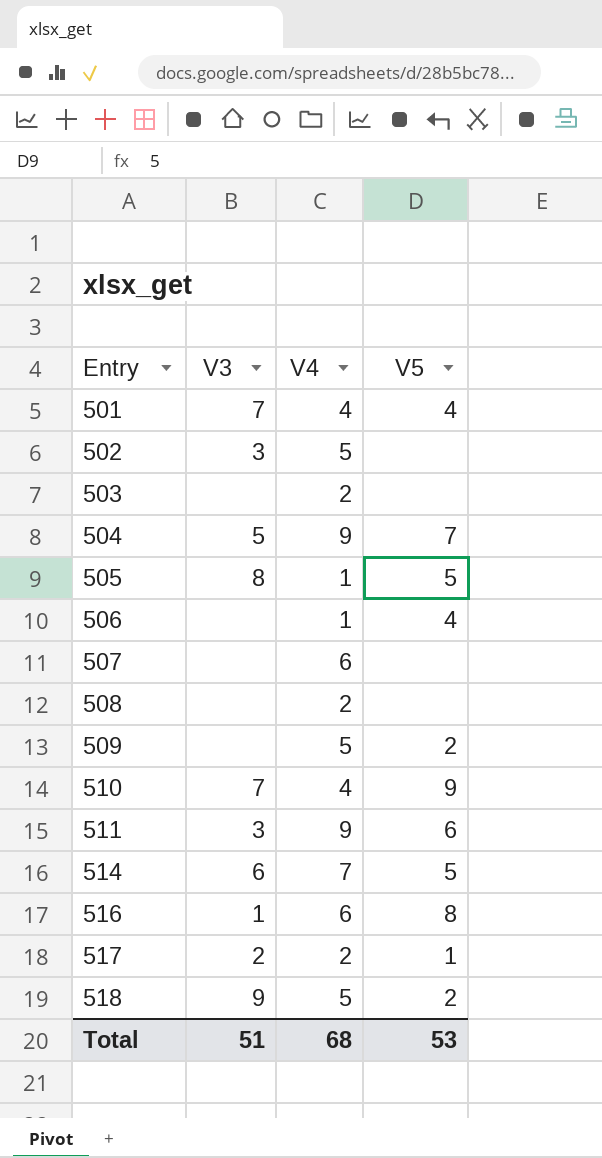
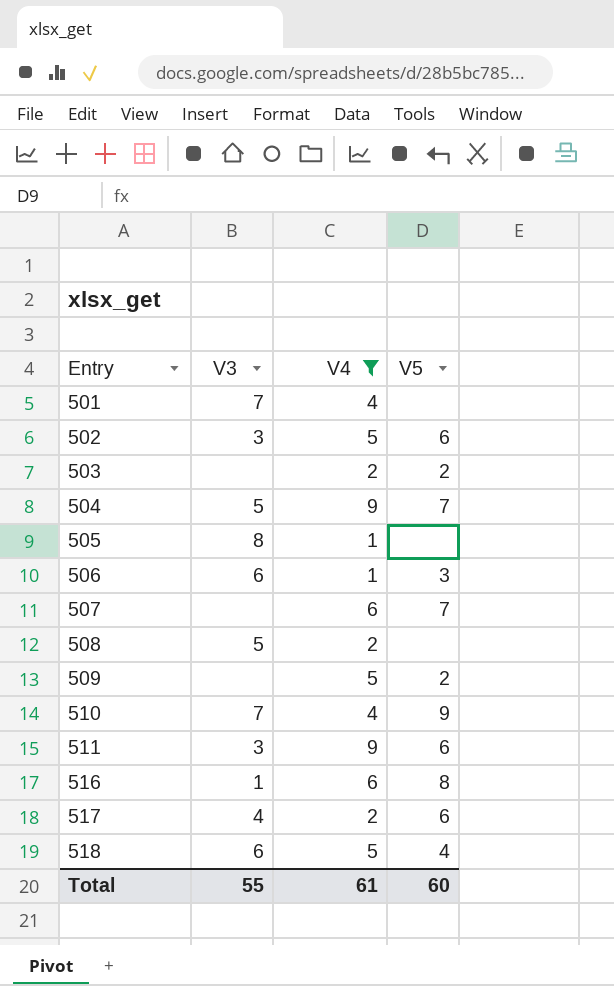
filter: none -> V4 != 7
501 | V5: 4 -> none
502 | V5: none -> 6
503 | V5: none -> 2
505 | V5: 5 -> none
506 | V3: none -> 6
506 | V5: 4 -> 3
507 | V5: none -> 7
508 | V3: none -> 5
517 | V3: 2 -> 4
517 | V5: 1 -> 6
518 | V3: 9 -> 6
518 | V5: 2 -> 4
Total | V3: 51 -> 55
Total | V4: 68 -> 61
Total | V5: 53 -> 60

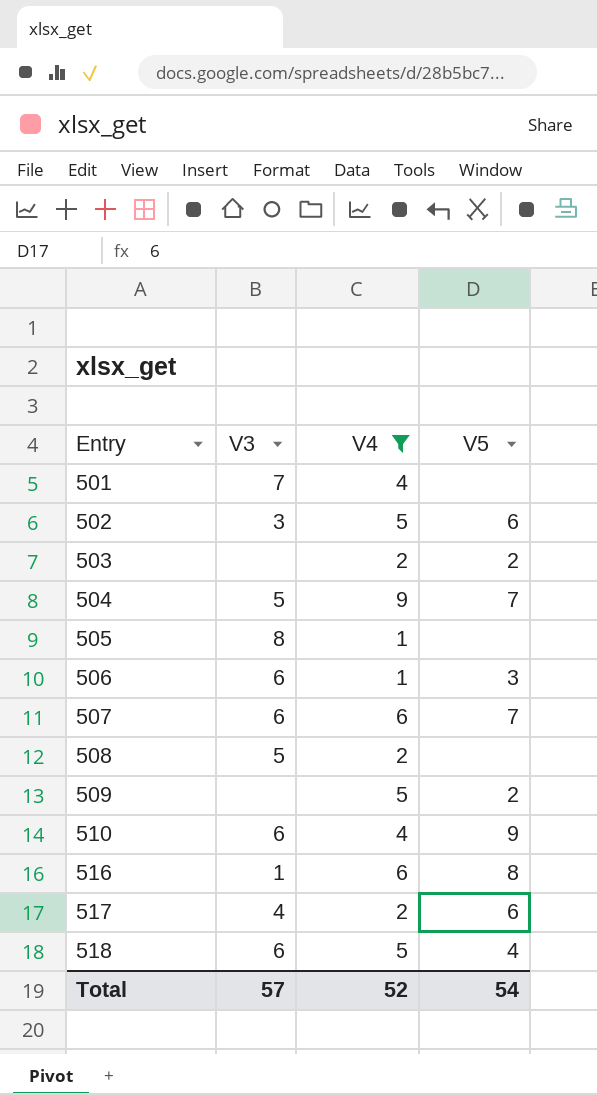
row 511: 3 | 9 | 6 -> none
507 | V3: none -> 6
510 | V3: 7 -> 6
Total | V3: 55 -> 57
Total | V4: 61 -> 52
Total | V5: 60 -> 54

